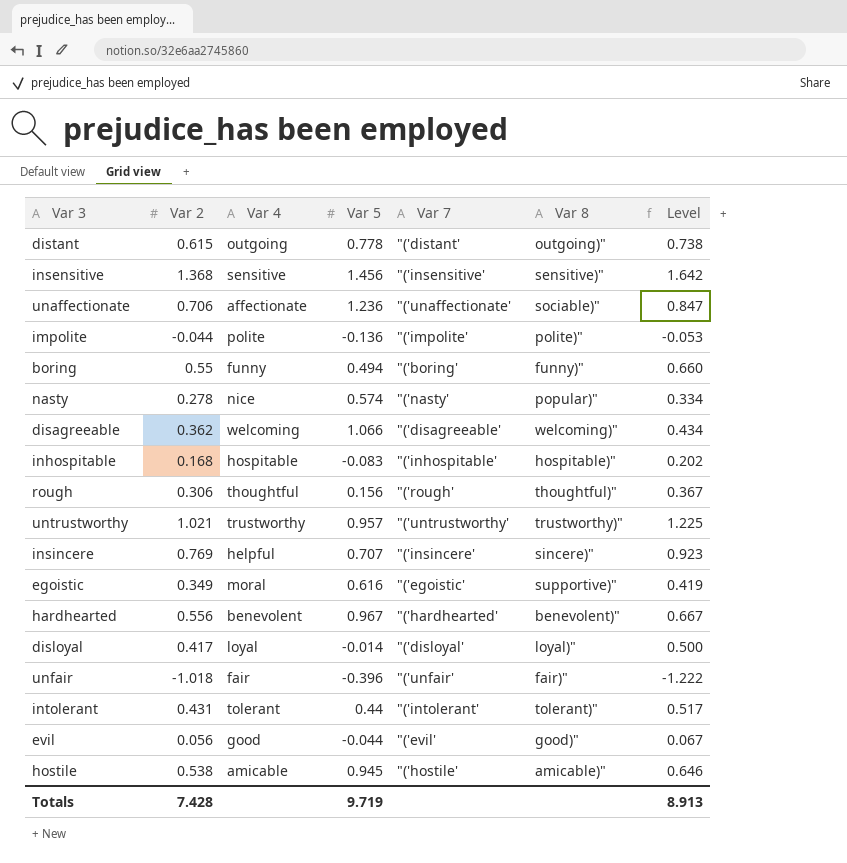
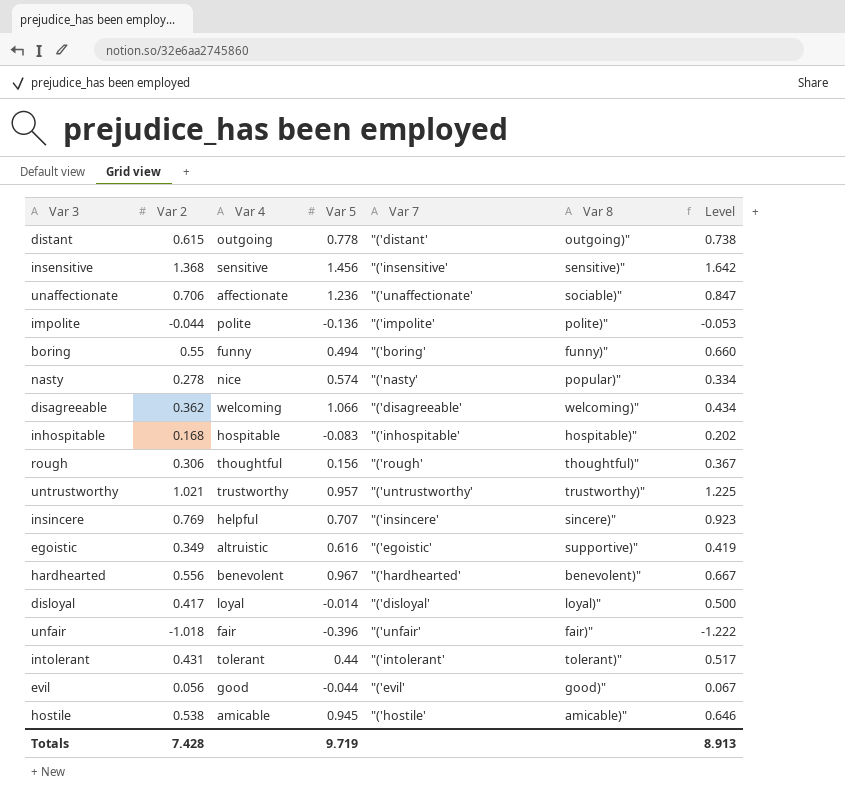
egoistic | Var 4: moral -> altruistic

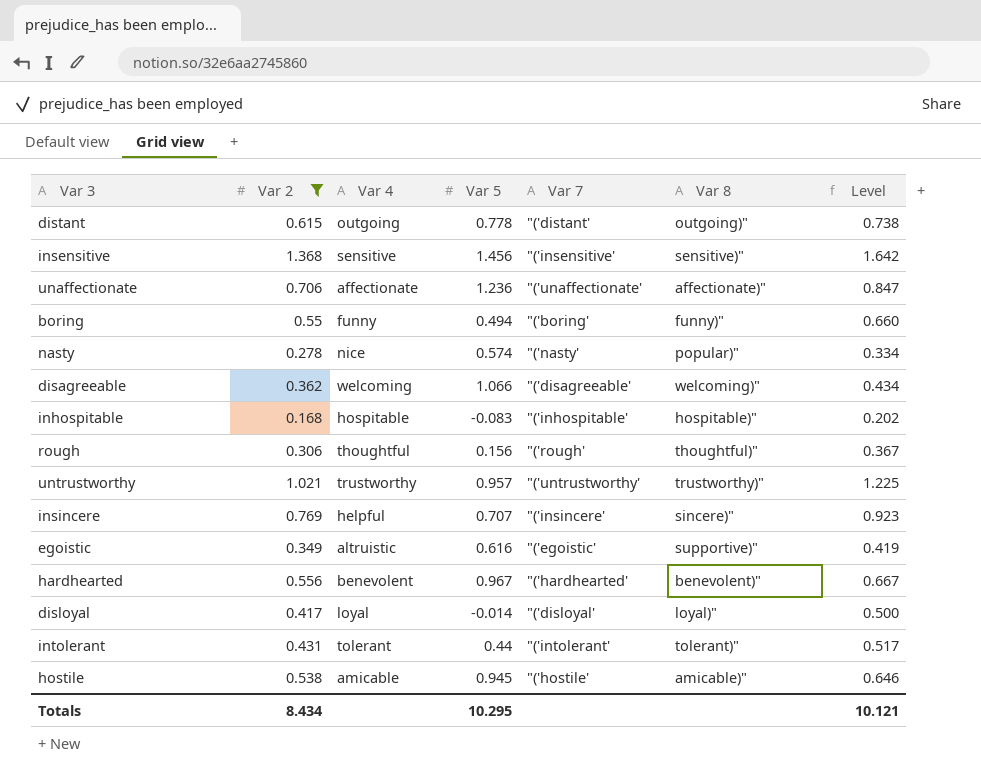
filter: none -> Var 2 >= 0.168
unaffectionate | Var 8: sociable)" -> affectionate)"
Totals | Var 2: 7.428 -> 8.434
Totals | Var 5: 9.719 -> 10.295
Totals | Level: 8.913 -> 10.121

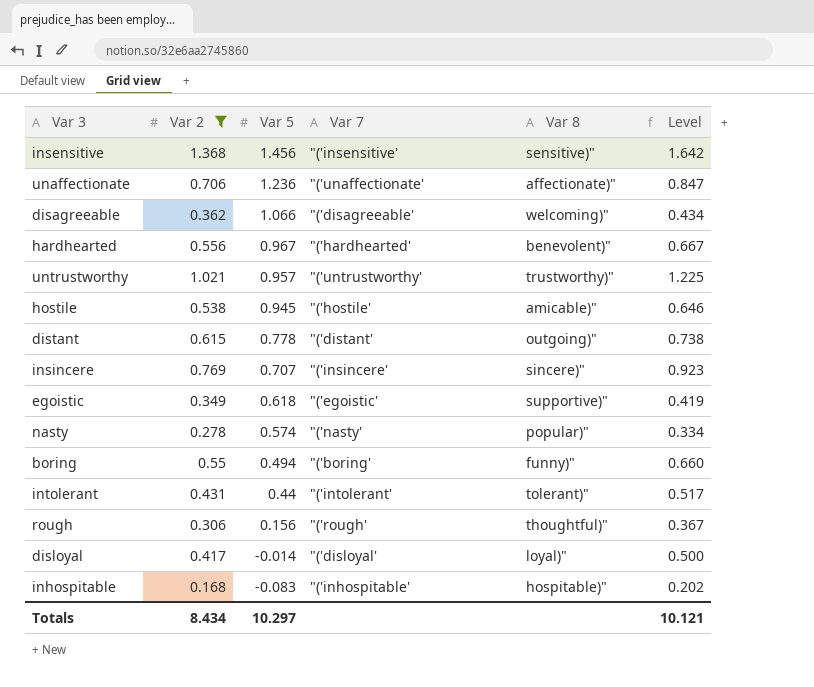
row order: none -> Var 5 descending
column Var 4 | position: 3 -> none
egoistic | Var 5: 0.616 -> 0.618
Totals | Var 5: 10.295 -> 10.297

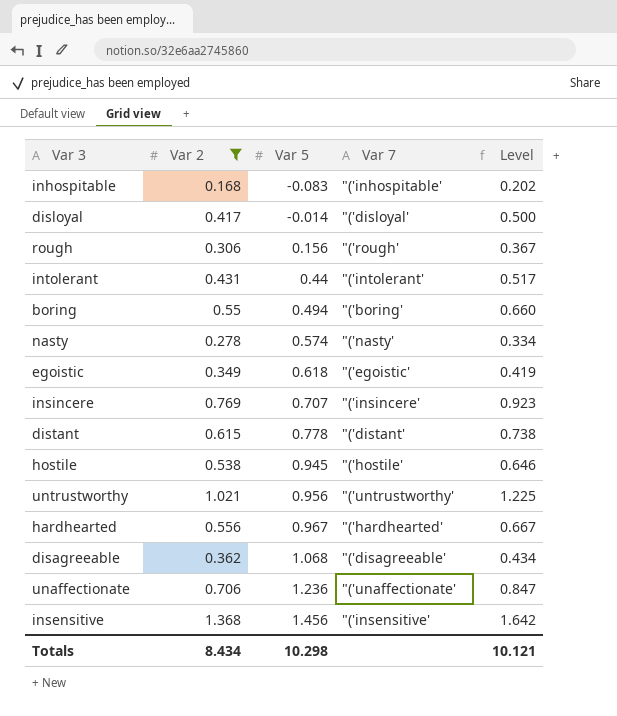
row order: Var 5 descending -> Var 5 ascending
column Var 8 | position: 5 -> none
untrustworthy | Var 5: 0.957 -> 0.956
disagreeable | Var 5: 1.066 -> 1.068
Totals | Var 5: 10.297 -> 10.298

